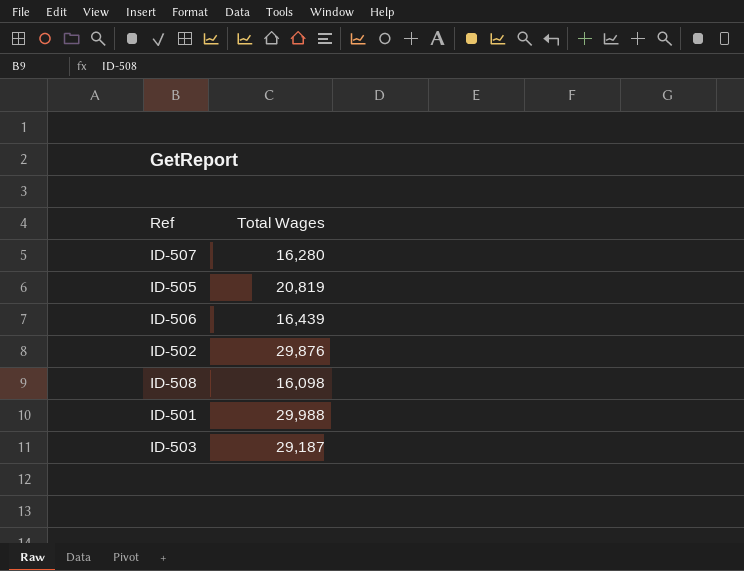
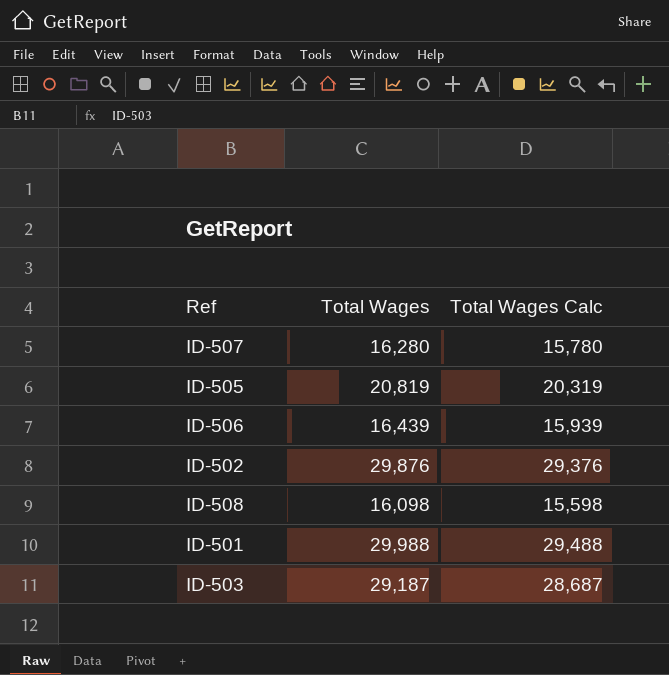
column Total Wages Calc | formula: none -> [Total Wages] - 500

